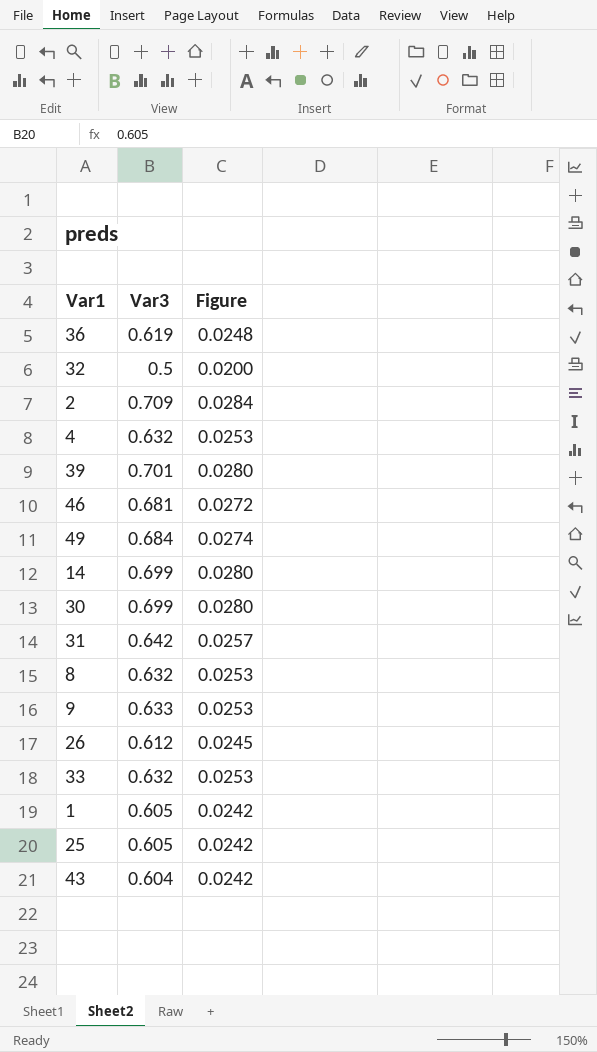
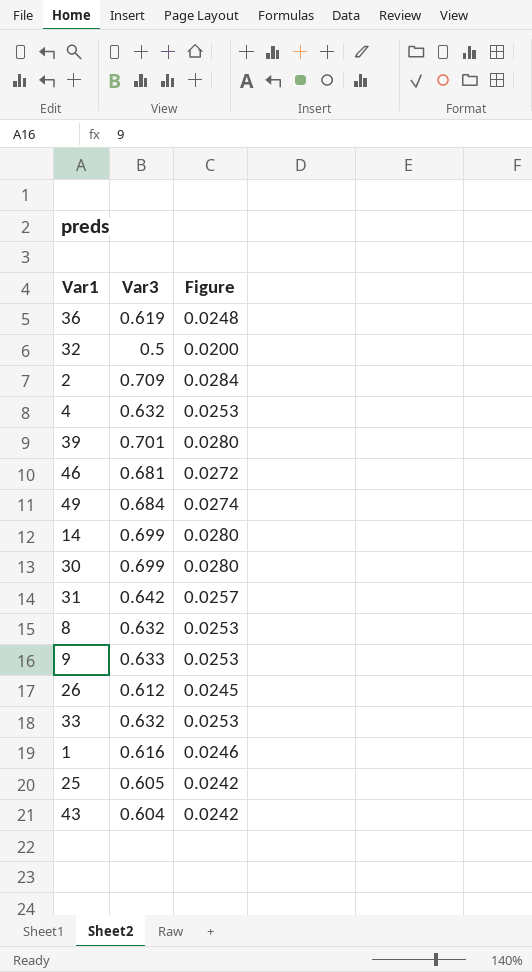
1 | Var3: 0.605 -> 0.616
1 | Figure: 0.0242 -> 0.0246

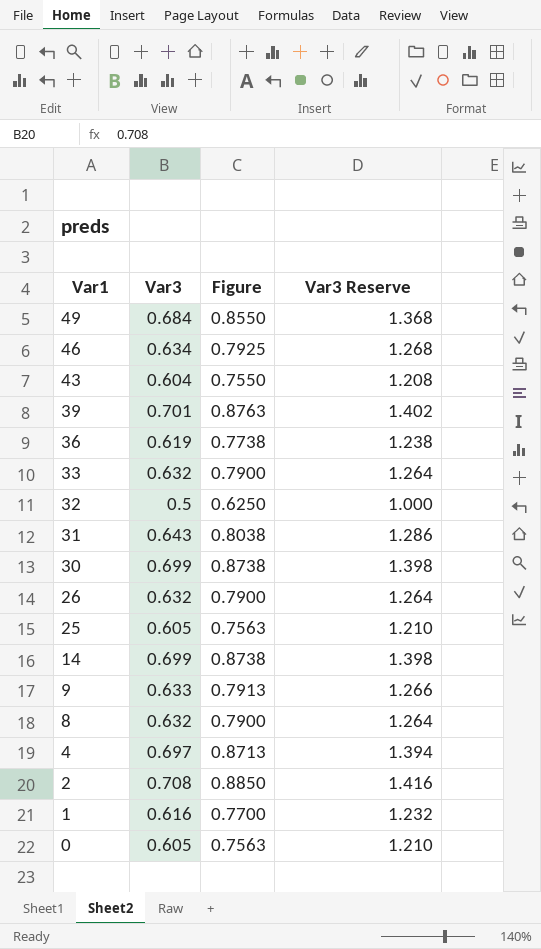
row order: none -> Var1 descending
column Figure | formula: [Var3] * 0.04 -> [Var3] * 1.25
column Var3 Reserve | formula: none -> [Var3] * 2
46 | Var3: 0.681 -> 0.634
31 | Var3: 0.642 -> 0.643
26 | Var3: 0.612 -> 0.632
4 | Var3: 0.632 -> 0.697
2 | Var3: 0.709 -> 0.708
row 0: none -> 0.605 | 0.7563 | 1.210

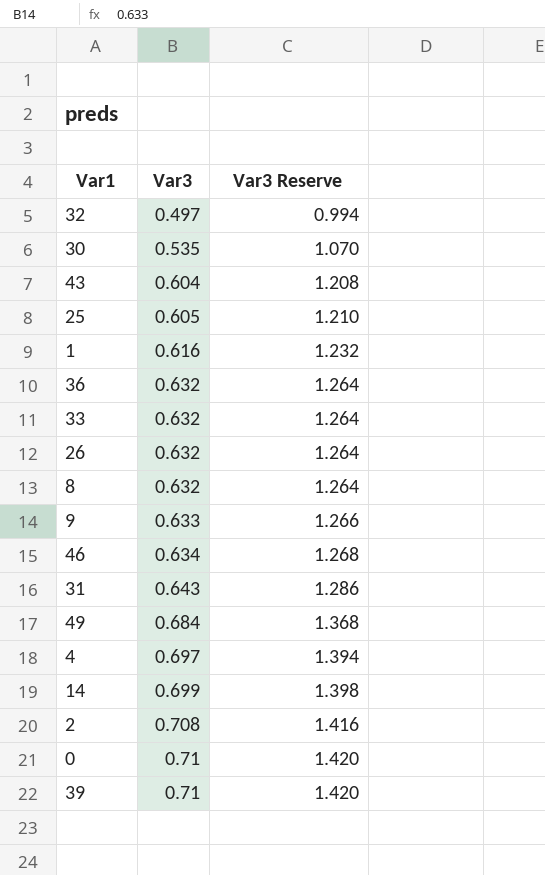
row order: Var1 descending -> Var3 ascending
column Figure | formula: [Var3] * 1.25 -> none
32 | Var3: 0.5 -> 0.497
32 | Var3 Reserve: 1.000 -> 0.994
30 | Var3: 0.699 -> 0.535
30 | Var3 Reserve: 1.398 -> 1.070
36 | Var3: 0.619 -> 0.632
36 | Var3 Reserve: 1.238 -> 1.264
0 | Var3: 0.605 -> 0.71
0 | Var3 Reserve: 1.210 -> 1.420
39 | Var3: 0.701 -> 0.71
39 | Var3 Reserve: 1.402 -> 1.420

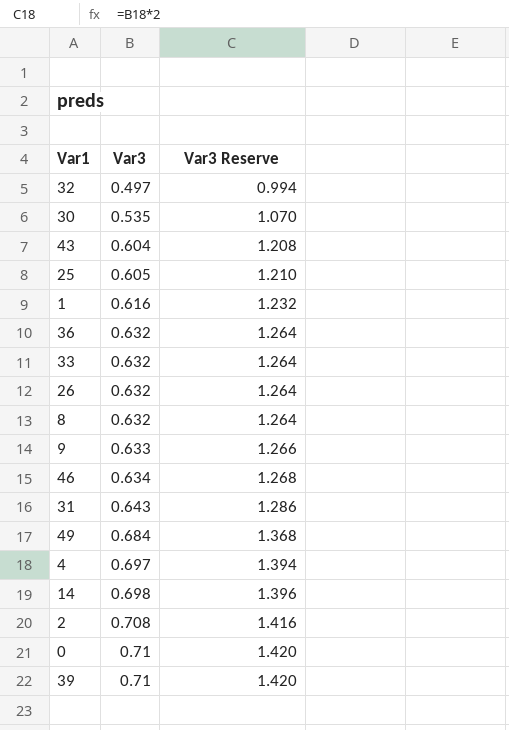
14 | Var3: 0.699 -> 0.698
14 | Var3 Reserve: 1.398 -> 1.396

